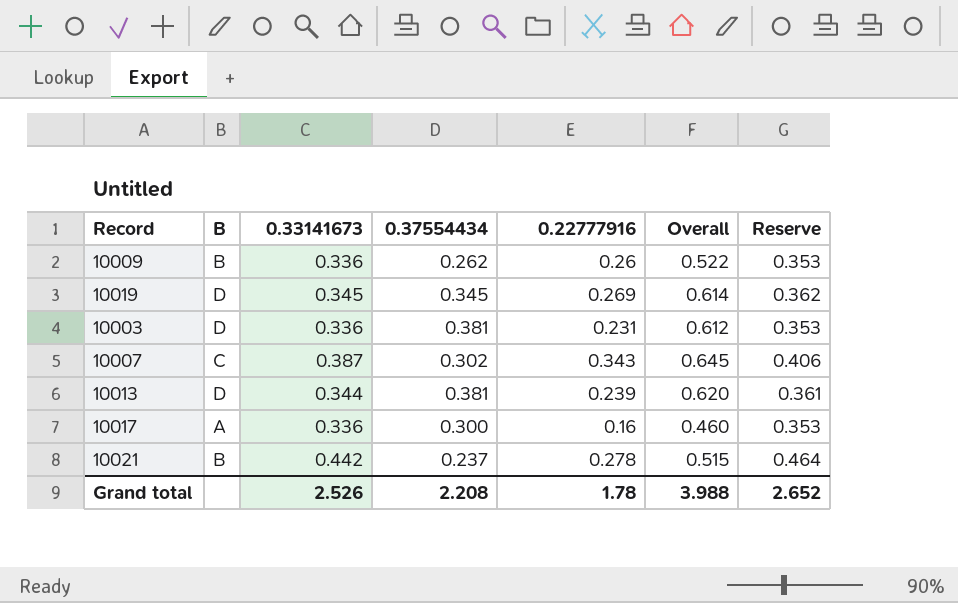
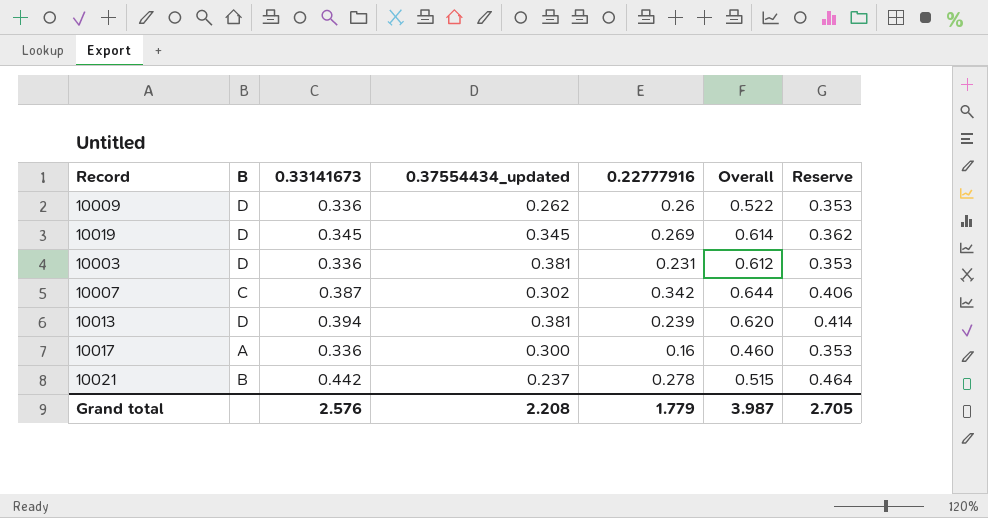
column name: 0.37554434 -> 0.37554434_updated
10009 | B: B -> D
10007 | 0.22777916: 0.343 -> 0.342
10007 | Overall: 0.645 -> 0.644
10013 | 0.33141673: 0.344 -> 0.394
10013 | Reserve: 0.361 -> 0.414
Grand total | 0.33141673: 2.526 -> 2.576
Grand total | 0.22777916: 1.78 -> 1.779
Grand total | Overall: 3.988 -> 3.987
Grand total | Reserve: 2.652 -> 2.705

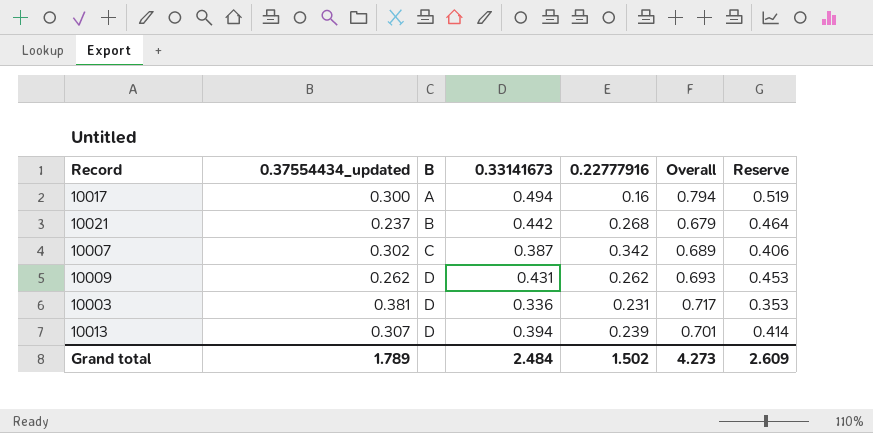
row order: none -> B ascending
column 0.37554434_updated | position: 4 -> 2
column Overall | formula: [0.37554434_updated] + [0.22777916] -> [0.37554434_updated] + [0.33141673]
row 10019: D | 0.345 | 0.345 | 0.269 | 0.614 | 0.362 -> none
10017 | 0.33141673: 0.336 -> 0.494
10017 | Reserve: 0.353 -> 0.519
10021 | 0.22777916: 0.278 -> 0.268
10009 | 0.33141673: 0.336 -> 0.431
10009 | 0.22777916: 0.26 -> 0.262
10009 | Reserve: 0.353 -> 0.453
10013 | 0.37554434_updated: 0.381 -> 0.307
Grand total | 0.37554434_updated: 2.208 -> 1.789
Grand total | 0.33141673: 2.576 -> 2.484
Grand total | 0.22777916: 1.779 -> 1.502
Grand total | Overall: 3.987 -> 4.273
Grand total | Reserve: 2.705 -> 2.609

